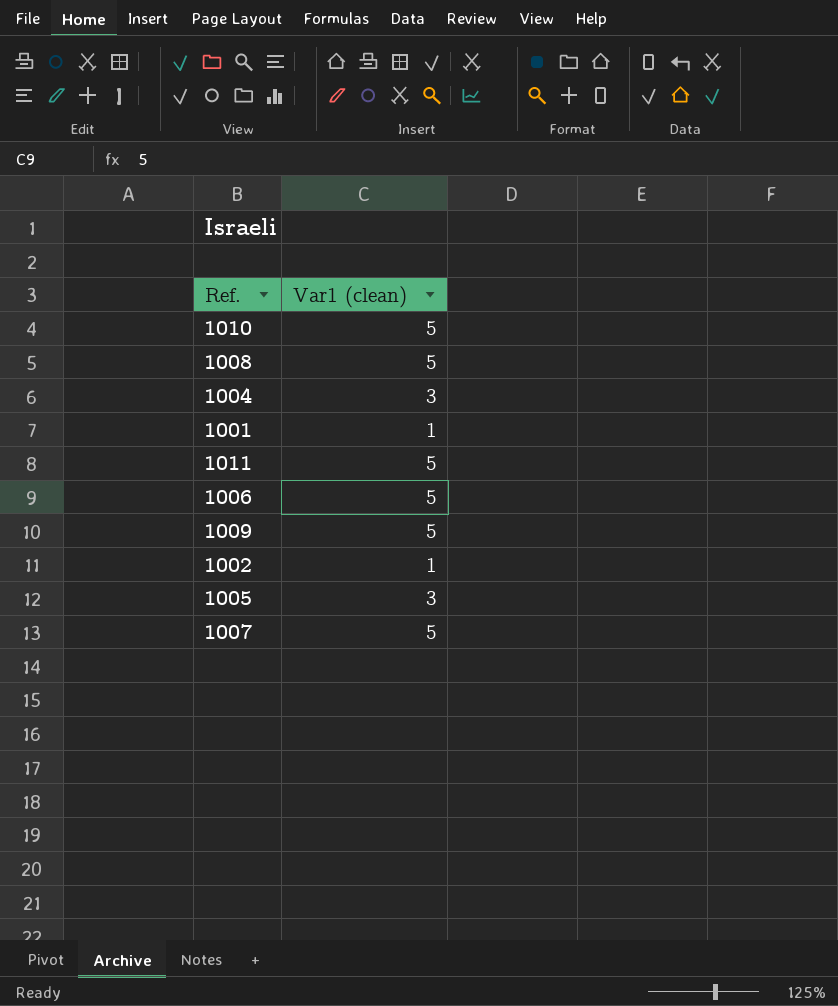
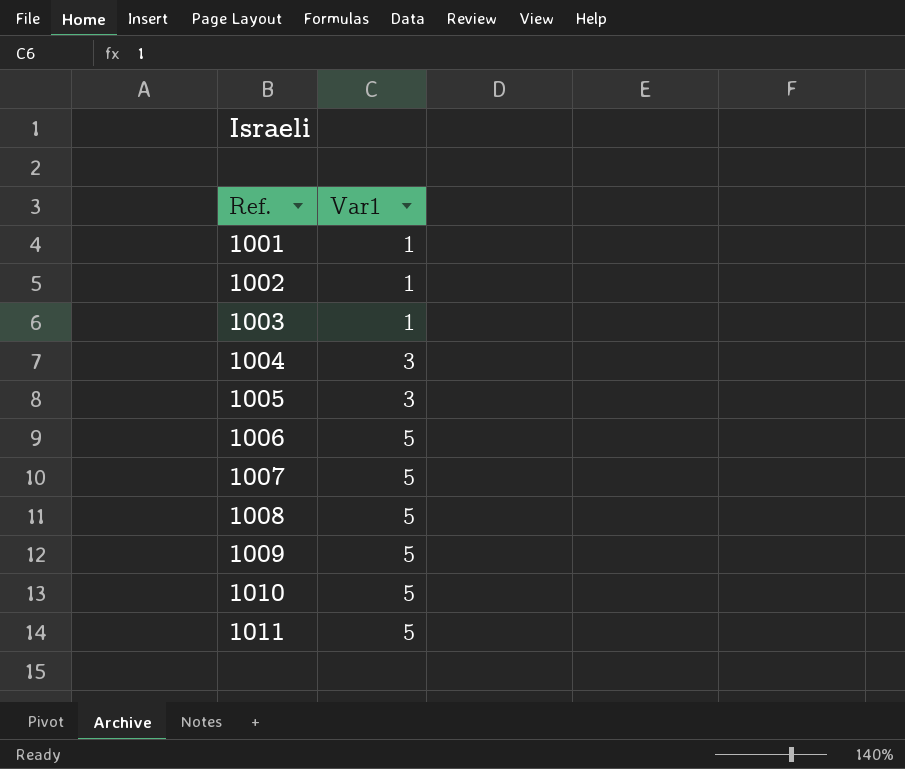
row order: none -> Ref. ascending
column name: Var1 (clean) -> Var1
row 1003: none -> 1

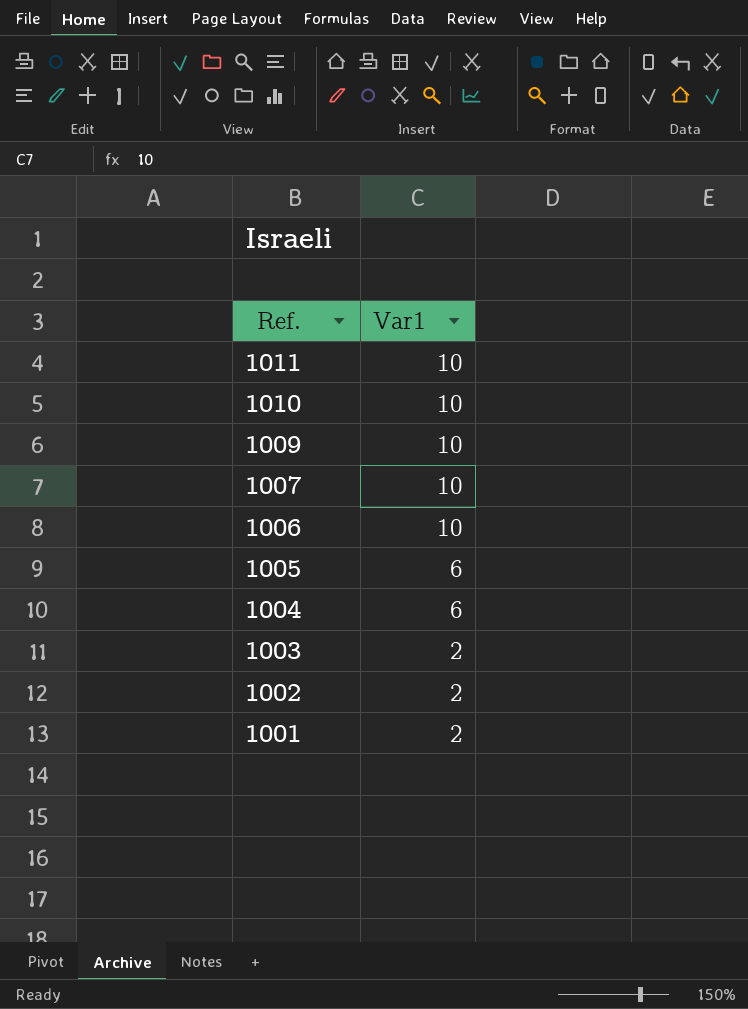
row order: Ref. ascending -> Ref. descending
row 1008: 5 -> none
1011 | Var1: 5 -> 10
1010 | Var1: 5 -> 10
1009 | Var1: 5 -> 10
1007 | Var1: 5 -> 10
1006 | Var1: 5 -> 10
1005 | Var1: 3 -> 6
1004 | Var1: 3 -> 6
1003 | Var1: 1 -> 2
1002 | Var1: 1 -> 2
1001 | Var1: 1 -> 2

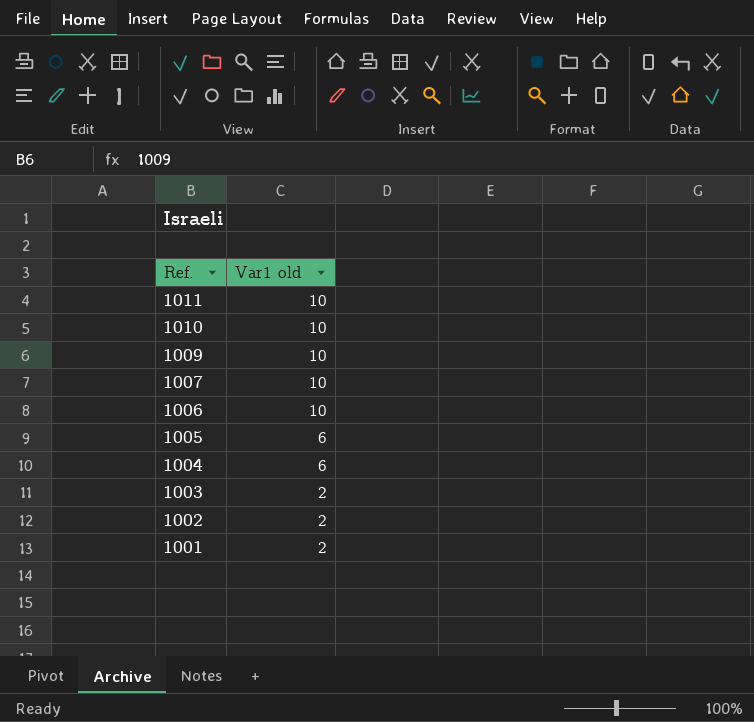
column name: Var1 -> Var1 old

